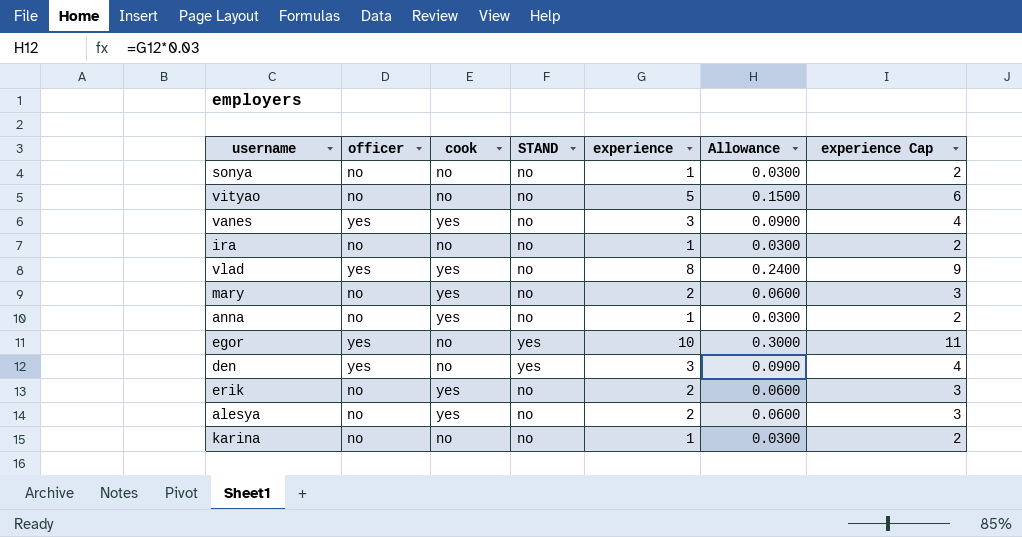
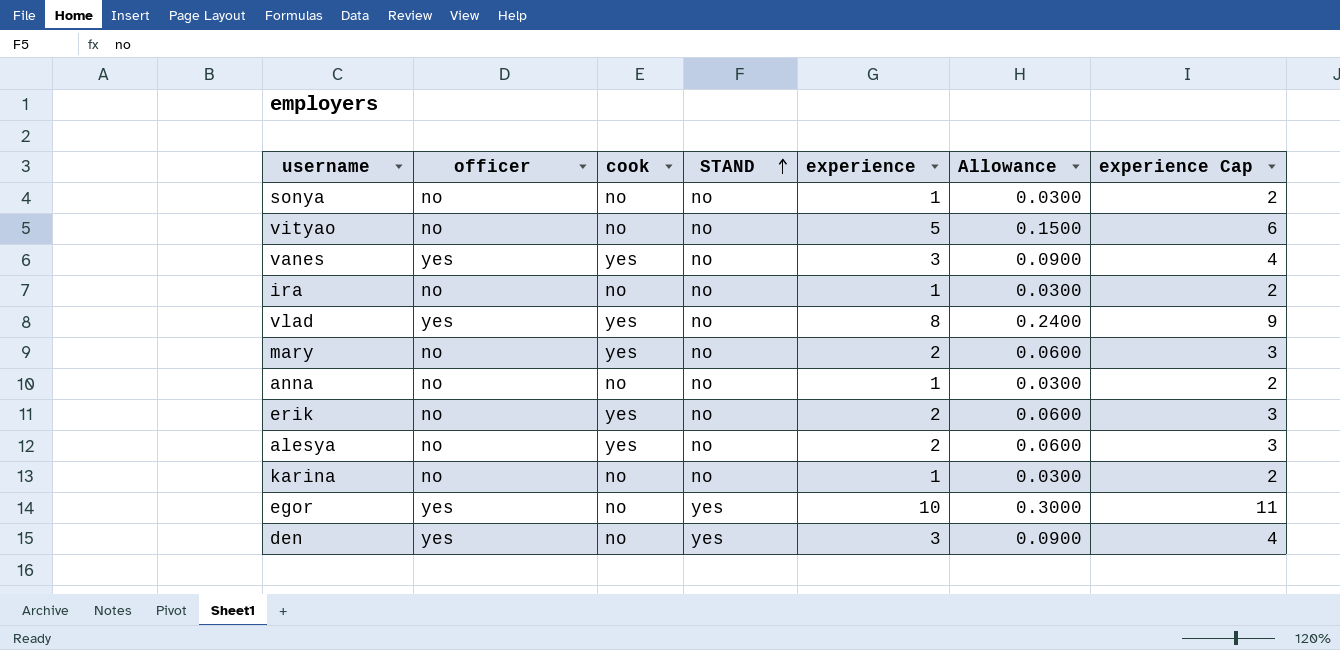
row order: none -> STAND ascending
anna | cook: yes -> no

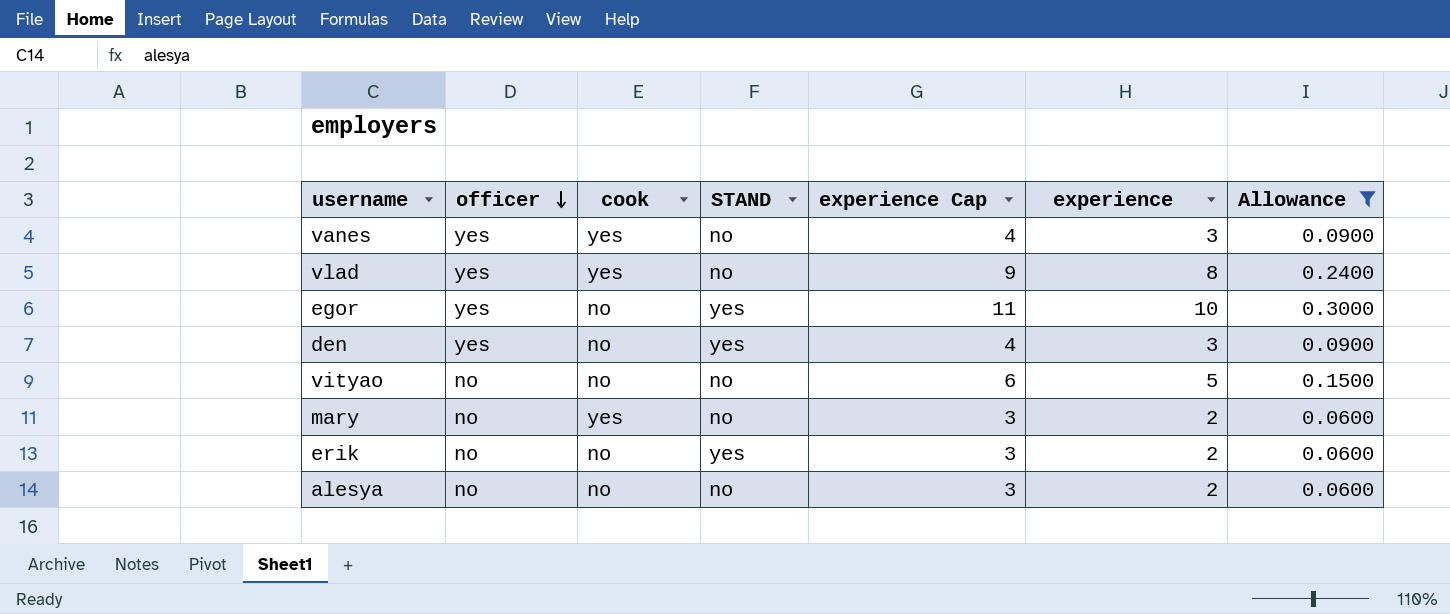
filter: none -> Allowance != 0.0300
row order: STAND ascending -> officer descending
column experience Cap | position: 7 -> 5
erik | cook: yes -> no
erik | STAND: no -> yes
alesya | cook: yes -> no

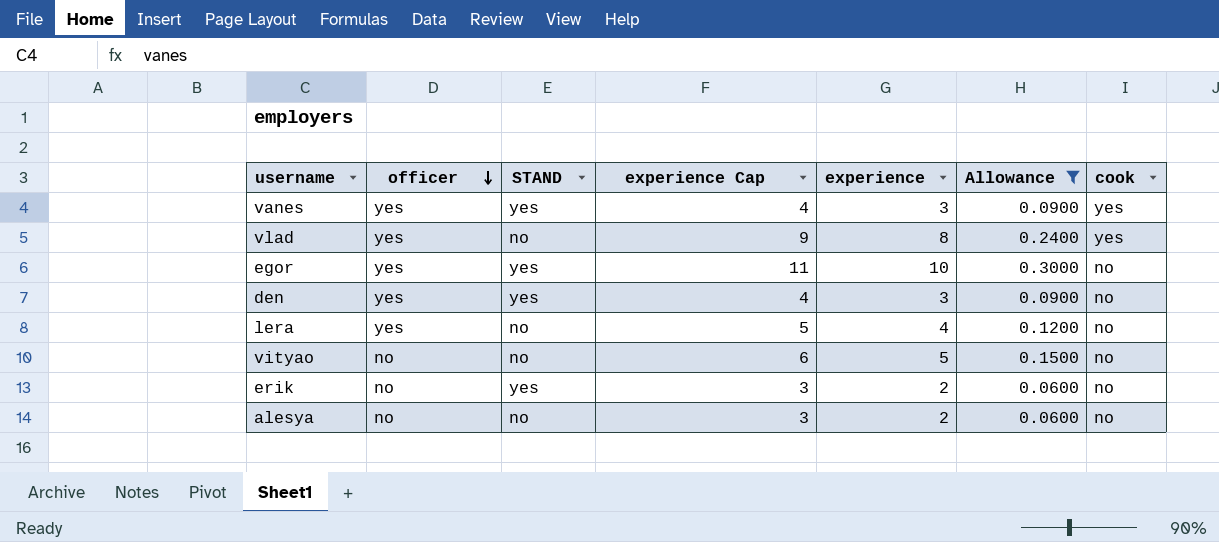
column cook | position: 3 -> 7
row mary: no | yes | no | 3 | 2 | 0.0600 -> none
vanes | STAND: no -> yes
row lera: none -> yes | no | 5 | 4 | 0.1200 | no

